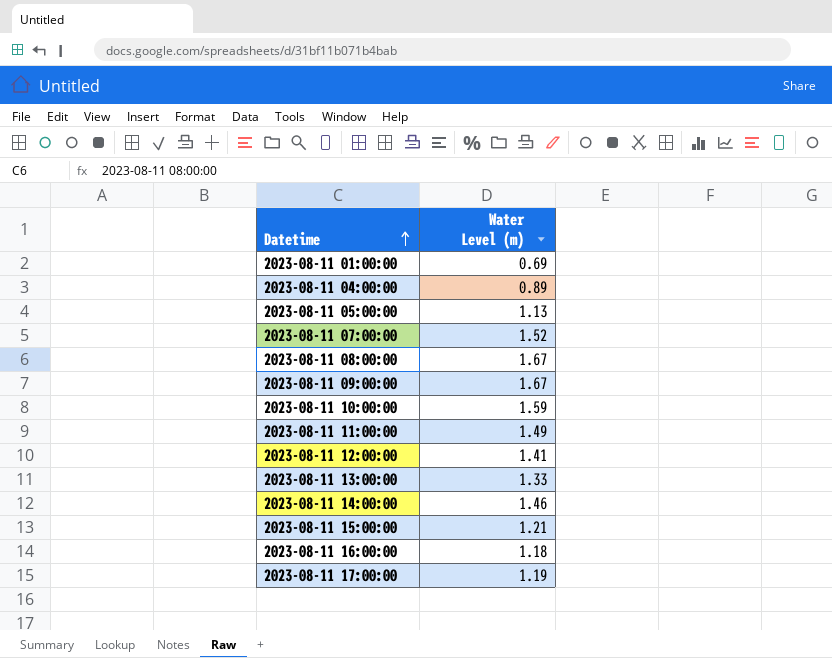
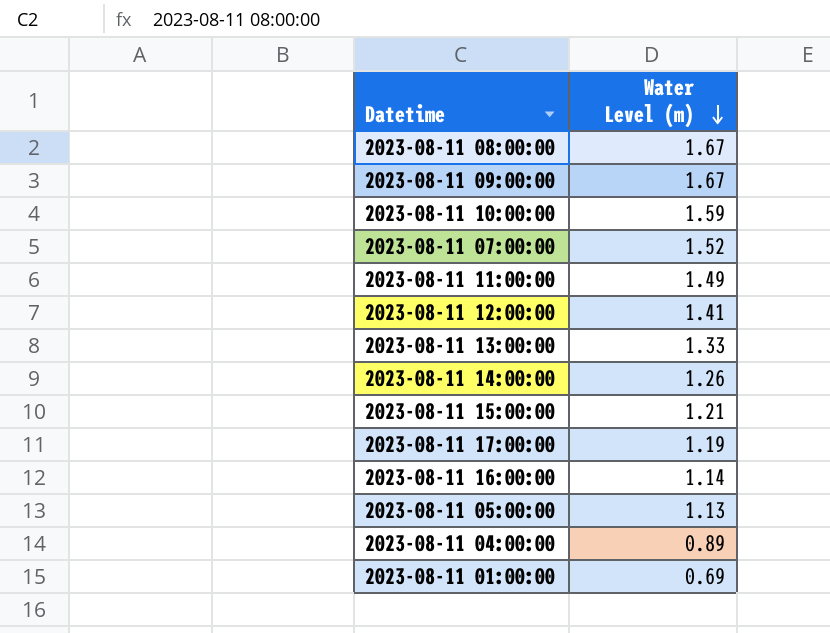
row order: Datetime ascending -> Water Level (m) descending
2023-08-11 14:00:00 | Water Level (m): 1.46 -> 1.26
2023-08-11 16:00:00 | Water Level (m): 1.18 -> 1.14

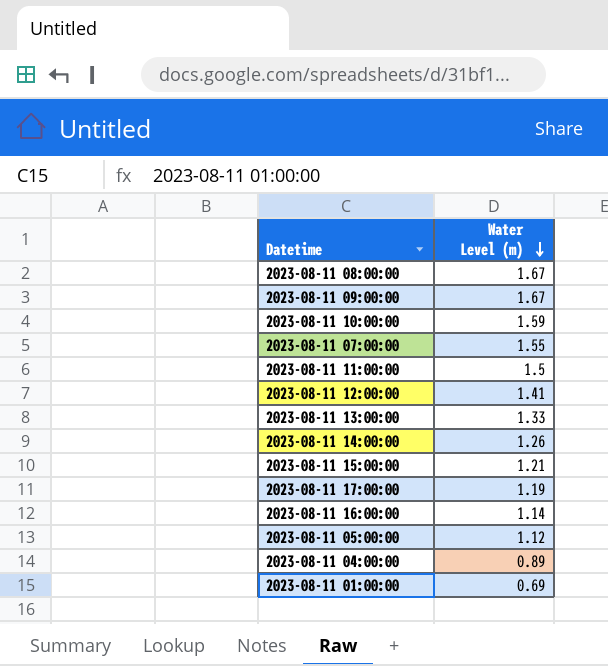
2023-08-11 07:00:00 | Water Level (m): 1.52 -> 1.55
2023-08-11 11:00:00 | Water Level (m): 1.49 -> 1.5
2023-08-11 05:00:00 | Water Level (m): 1.13 -> 1.12

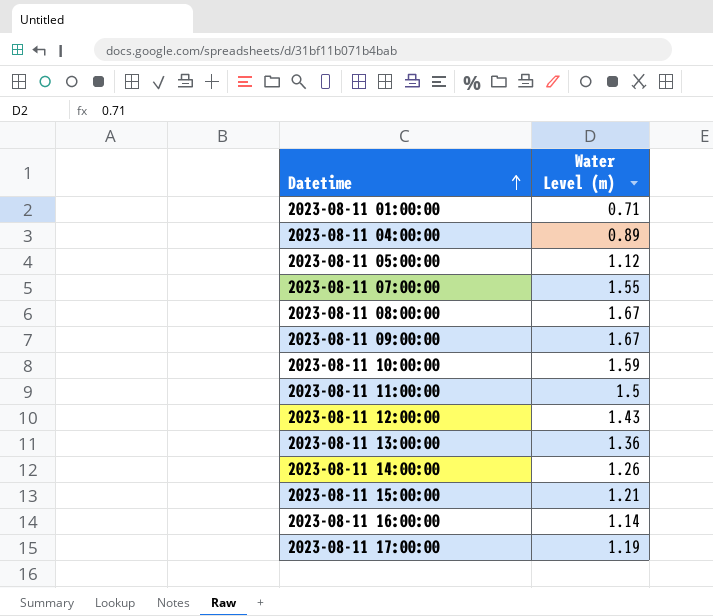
row order: Water Level (m) descending -> Datetime ascending
2023-08-11 01:00:00 | Water Level (m): 0.69 -> 0.71
2023-08-11 12:00:00 | Water Level (m): 1.41 -> 1.43
2023-08-11 13:00:00 | Water Level (m): 1.33 -> 1.36

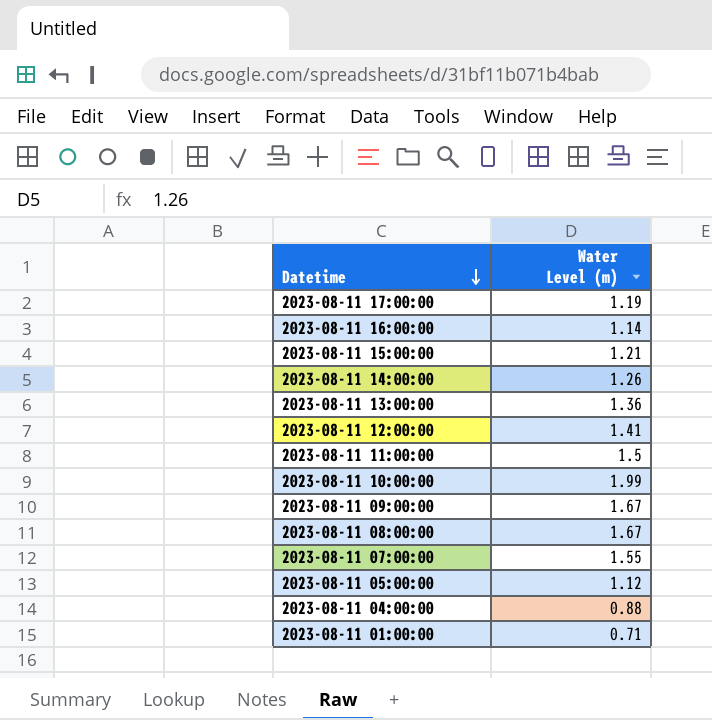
row order: Datetime ascending -> Datetime descending
2023-08-11 12:00:00 | Water Level (m): 1.43 -> 1.41
2023-08-11 10:00:00 | Water Level (m): 1.59 -> 1.99
2023-08-11 04:00:00 | Water Level (m): 0.89 -> 0.88

